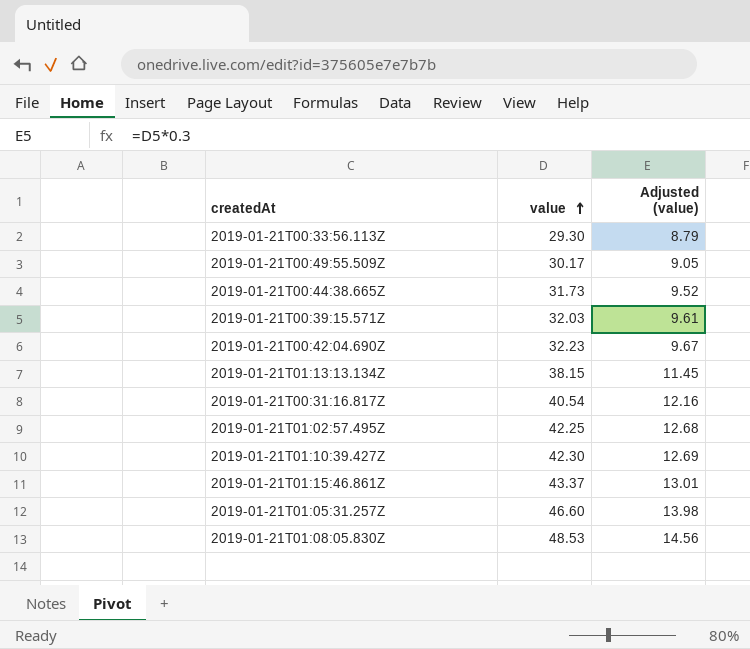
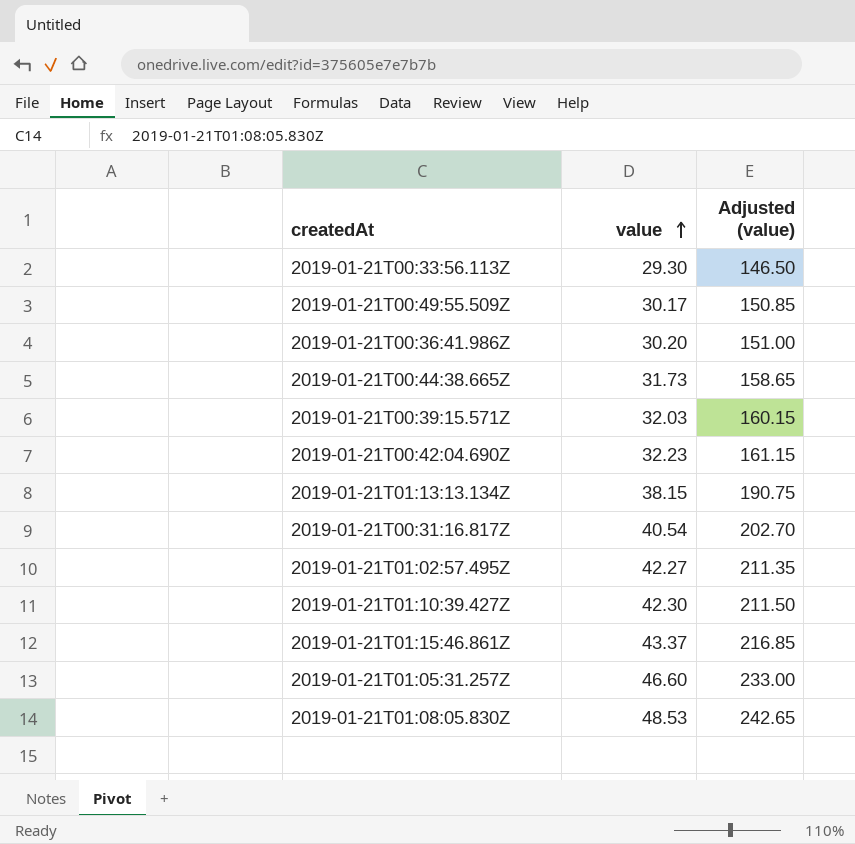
column Adjusted (value) | formula: [value] * 0.3 -> [value] * 5
row 2019-01-21T00:36:41.986Z: none -> 30.20 | 151.00
2019-01-21T01:02:57.495Z | value: 42.25 -> 42.27

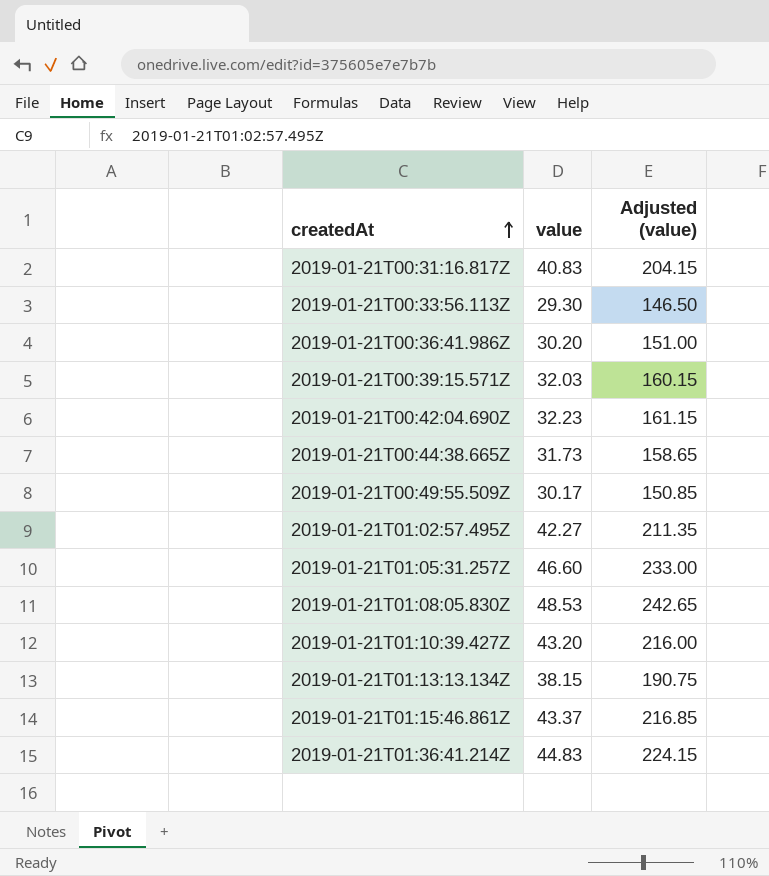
row order: value ascending -> createdAt ascending
2019-01-21T00:31:16.817Z | value: 40.54 -> 40.83
2019-01-21T00:31:16.817Z | Adjusted (value): 202.70 -> 204.15
2019-01-21T01:10:39.427Z | value: 42.30 -> 43.20
2019-01-21T01:10:39.427Z | Adjusted (value): 211.50 -> 216.00
row 2019-01-21T01:36:41.214Z: none -> 44.83 | 224.15

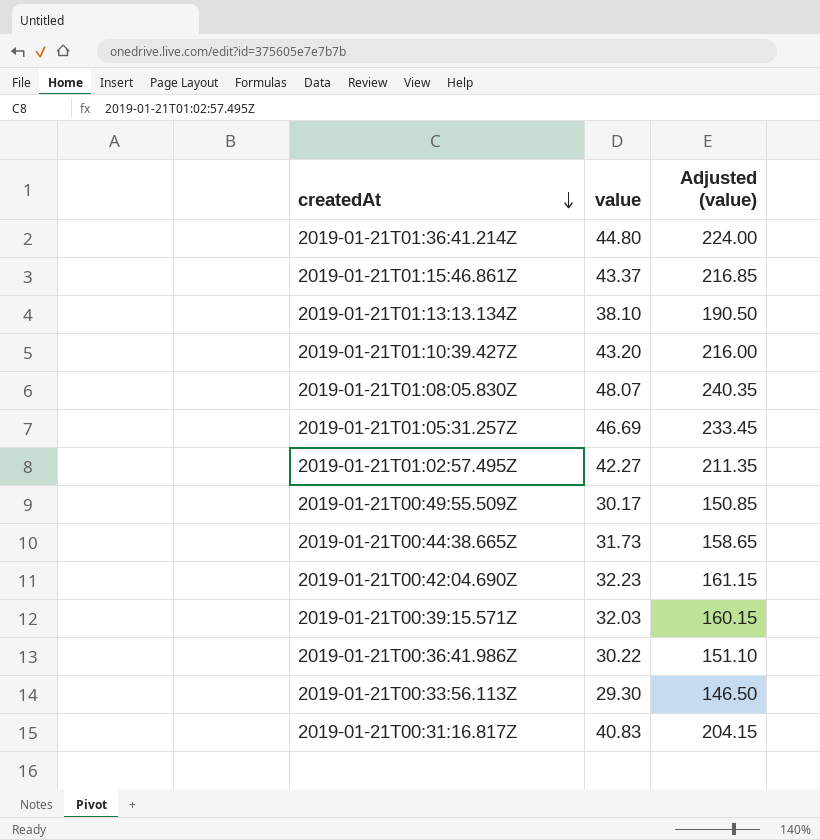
row order: createdAt ascending -> createdAt descending
2019-01-21T01:36:41.214Z | value: 44.83 -> 44.80
2019-01-21T01:36:41.214Z | Adjusted (value): 224.15 -> 224.00
2019-01-21T01:13:13.134Z | value: 38.15 -> 38.10
2019-01-21T01:13:13.134Z | Adjusted (value): 190.75 -> 190.50
2019-01-21T01:08:05.830Z | value: 48.53 -> 48.07
2019-01-21T01:08:05.830Z | Adjusted (value): 242.65 -> 240.35
2019-01-21T01:05:31.257Z | value: 46.60 -> 46.69
2019-01-21T01:05:31.257Z | Adjusted (value): 233.00 -> 233.45
2019-01-21T00:36:41.986Z | value: 30.20 -> 30.22
2019-01-21T00:36:41.986Z | Adjusted (value): 151.00 -> 151.10

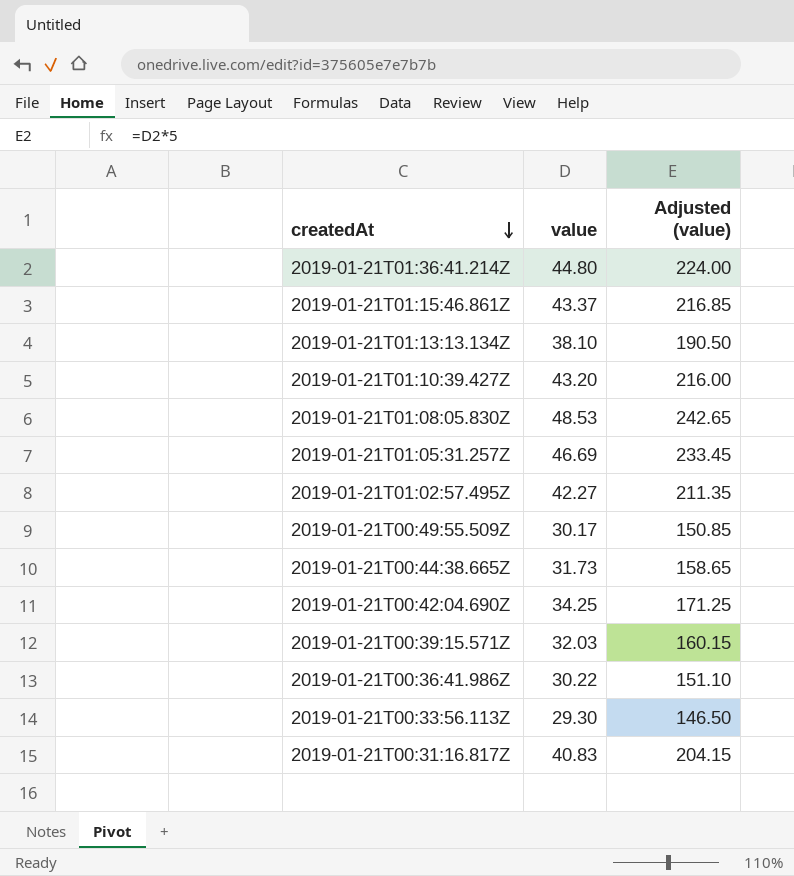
2019-01-21T01:08:05.830Z | value: 48.07 -> 48.53
2019-01-21T01:08:05.830Z | Adjusted (value): 240.35 -> 242.65
2019-01-21T00:42:04.690Z | value: 32.23 -> 34.25
2019-01-21T00:42:04.690Z | Adjusted (value): 161.15 -> 171.25

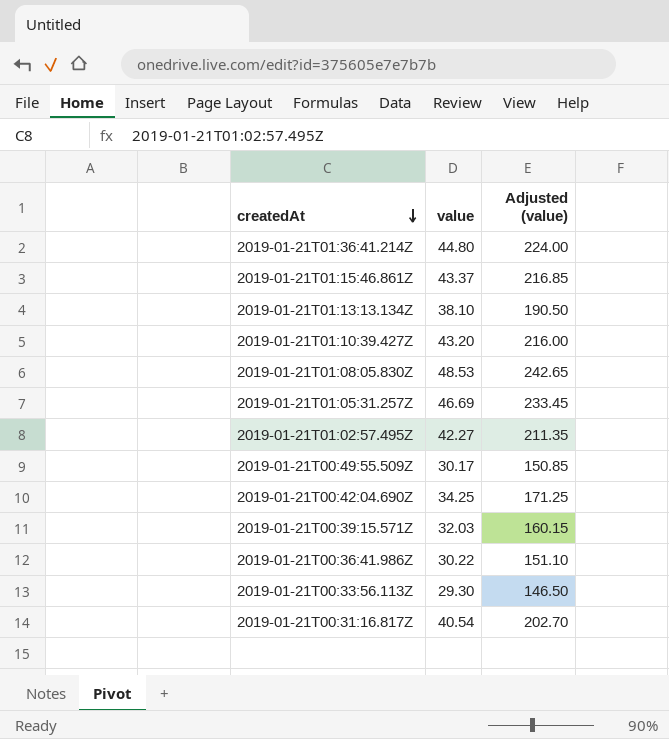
row 2019-01-21T00:44:38.665Z: 31.73 | 158.65 -> none
2019-01-21T00:31:16.817Z | value: 40.83 -> 40.54
2019-01-21T00:31:16.817Z | Adjusted (value): 204.15 -> 202.70

